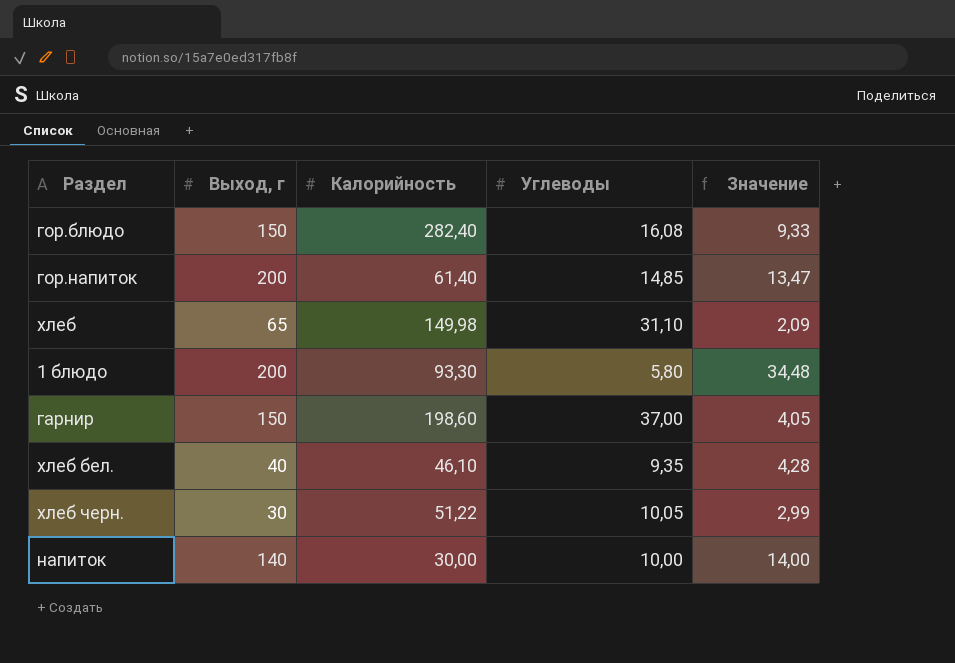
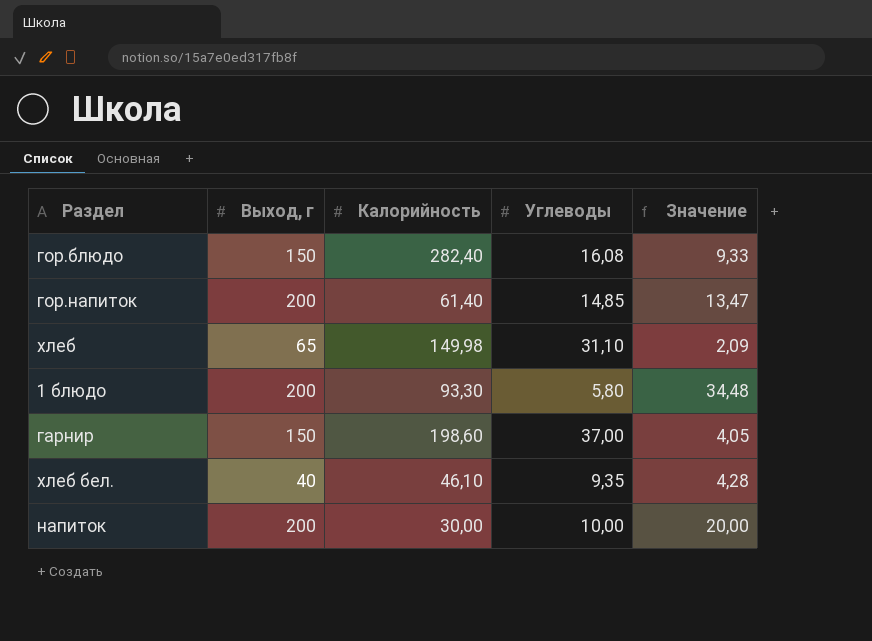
row хлеб черн.: 30 | 51,22 | 10,05 | 2,99 -> none
напиток | Выход, г: 140 -> 200
напиток | Значение: 14,00 -> 20,00

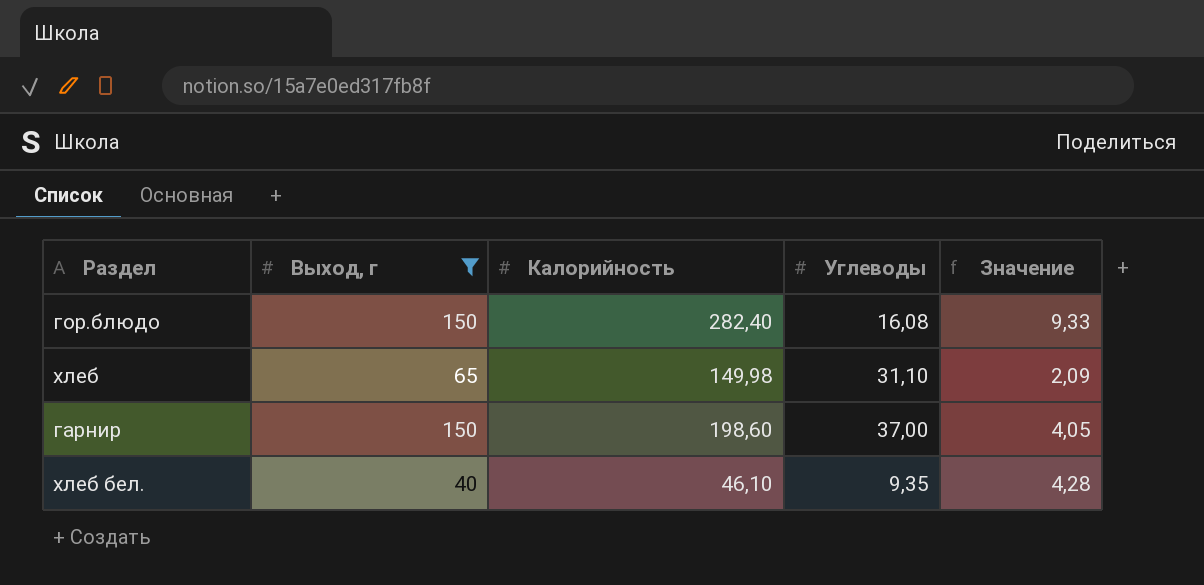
filter: none -> Выход, г != 200

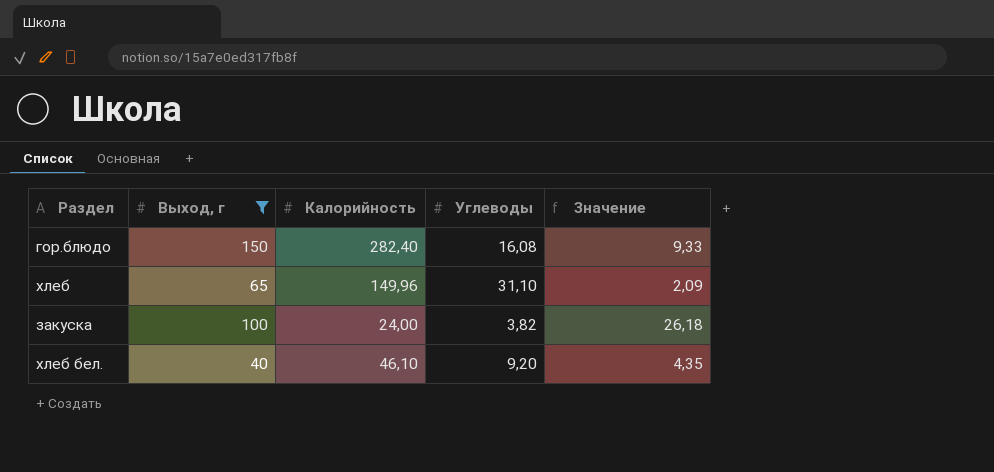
row гарнир: 150 | 198,60 | 37,00 | 4,05 -> none
хлеб | Калорийность: 149,98 -> 149,96
row закуска: none -> 100 | 24,00 | 3,82 | 26,18
хлеб бел. | Углеводы: 9,35 -> 9,20
хлеб бел. | Значение: 4,28 -> 4,35

